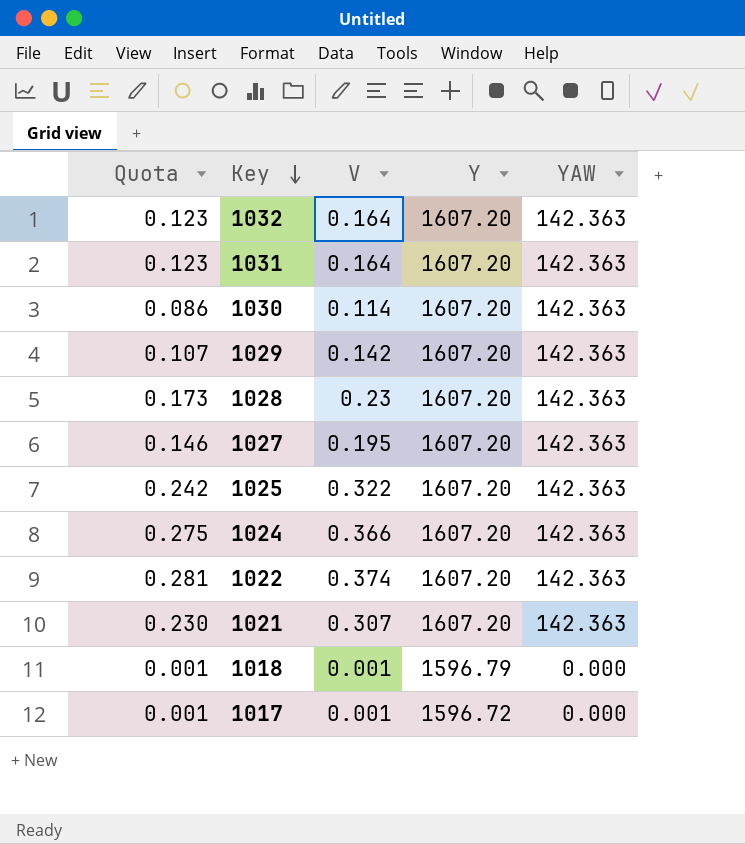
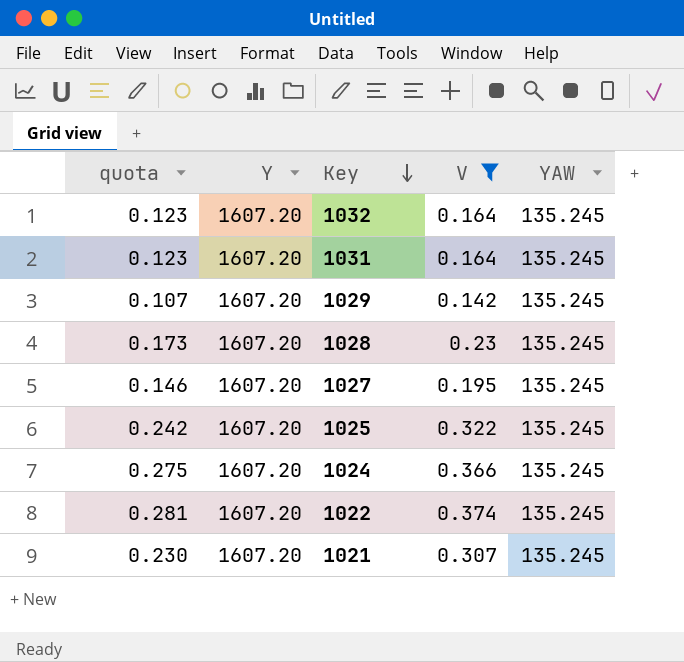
filter: none -> V >= 0.142
column name: Quota -> quota
column Y | position: 4 -> 2
1032 | YAW: 142.363 -> 135.245
1031 | YAW: 142.363 -> 135.245
1029 | YAW: 142.363 -> 135.245
1028 | YAW: 142.363 -> 135.245
1027 | YAW: 142.363 -> 135.245
1025 | YAW: 142.363 -> 135.245
1024 | YAW: 142.363 -> 135.245
1022 | YAW: 142.363 -> 135.245
1021 | YAW: 142.363 -> 135.245

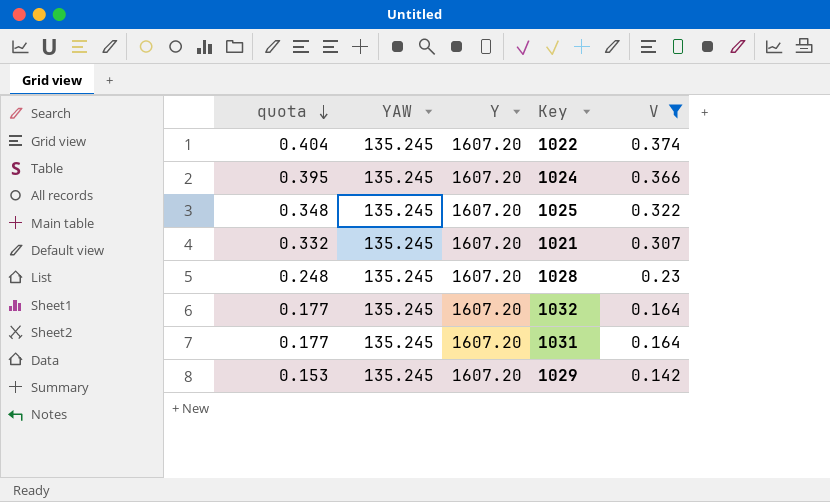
row order: Key descending -> quota descending
column quota | formula: [V] * 0.75 -> [V] * 1.08
column YAW | position: 5 -> 2
row 1027: 0.146 | 1607.20 | 0.195 | 135.245 -> none

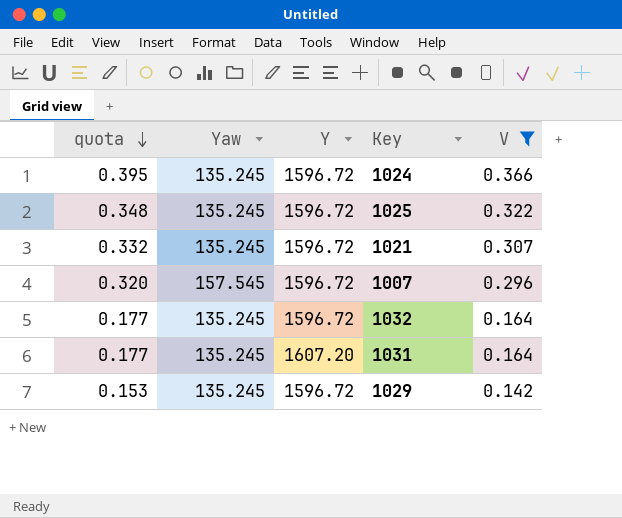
column name: YAW -> Yaw
row 1022: 0.404 | 135.245 | 1607.20 | 0.374 -> none
row 1028: 0.248 | 135.245 | 1607.20 | 0.23 -> none
1024 | Y: 1607.20 -> 1596.72
1025 | Y: 1607.20 -> 1596.72
1021 | Y: 1607.20 -> 1596.72
row 1007: none -> 0.320 | 157.545 | 1596.72 | 0.296
1032 | Y: 1607.20 -> 1596.72
1029 | Y: 1607.20 -> 1596.72

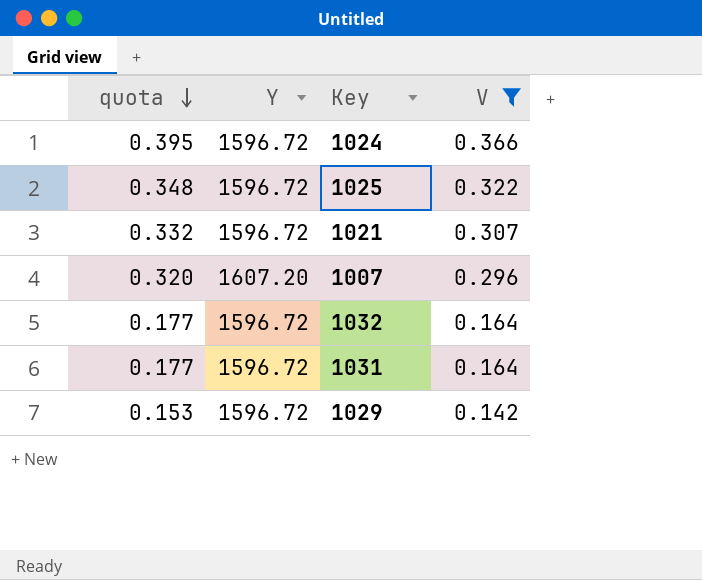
column Yaw | position: 2 -> none
1007 | Y: 1596.72 -> 1607.20
1031 | Y: 1607.20 -> 1596.72

